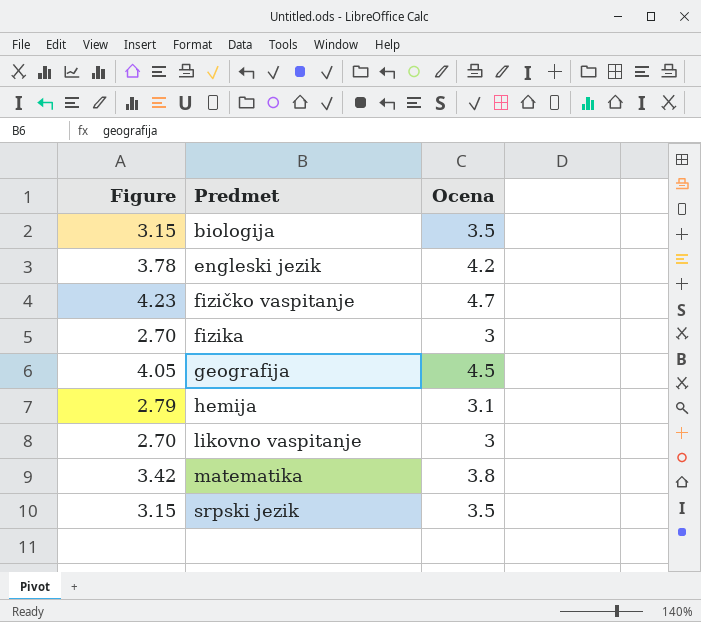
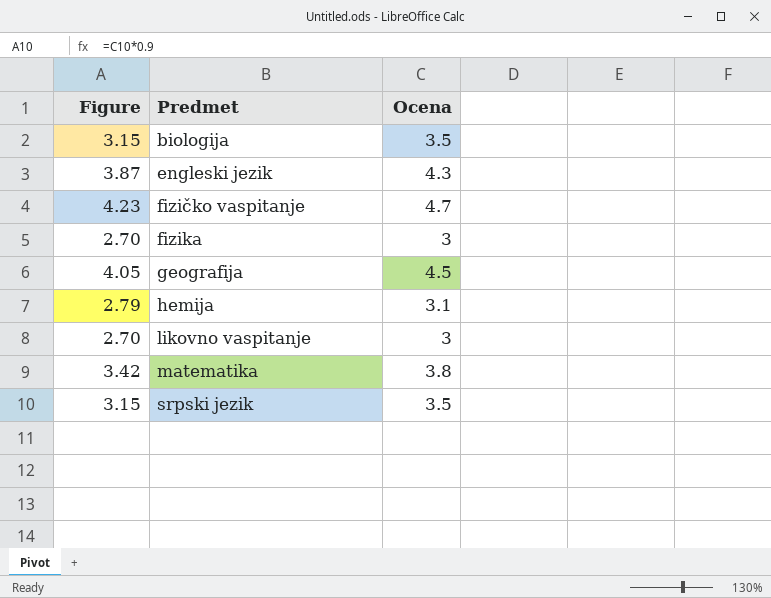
engleski jezik | Figure: 3.78 -> 3.87
engleski jezik | Ocena: 4.2 -> 4.3

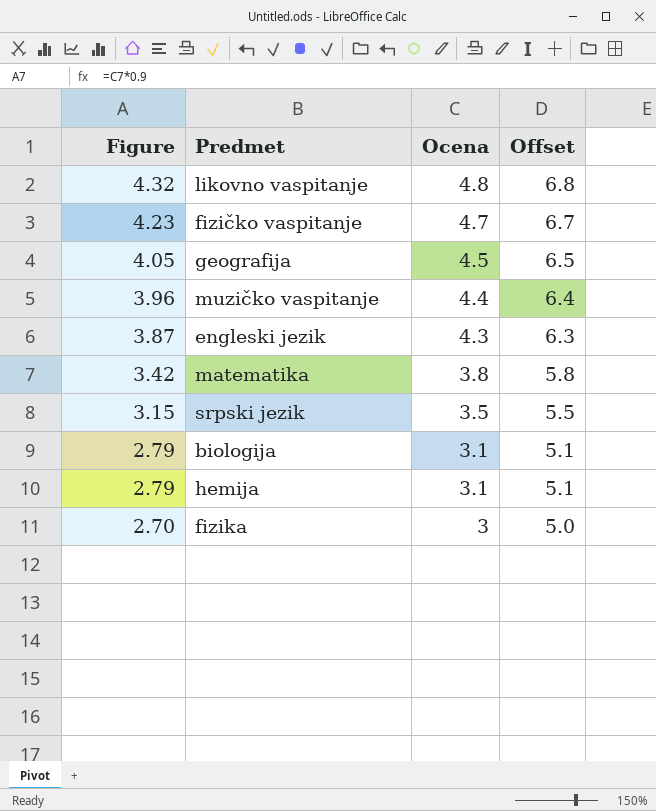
row order: Predmet ascending -> Figure descending
column Offset | formula: none -> [Ocena] + 2
likovno vaspitanje | Figure: 2.70 -> 4.32
likovno vaspitanje | Ocena: 3 -> 4.8
row muzičko vaspitanje: none -> 3.96 | 4.4 | 6.4
biologija | Figure: 3.15 -> 2.79
biologija | Ocena: 3.5 -> 3.1

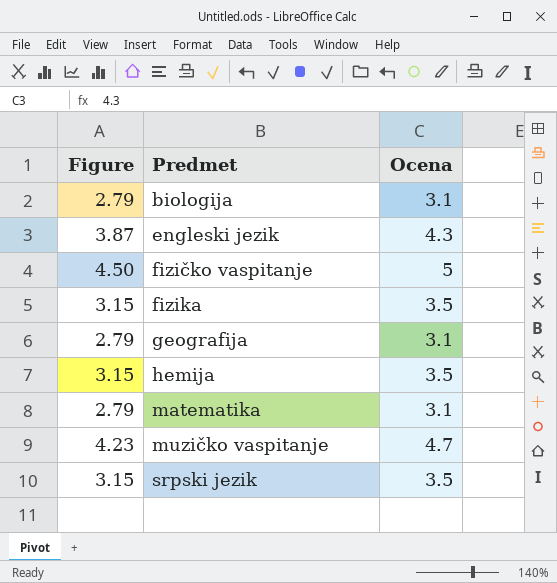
row order: Figure descending -> Predmet ascending
column Offset | formula: [Ocena] + 2 -> none
row likovno vaspitanje: 4.32 | 4.8 | 6.8 -> none
fizičko vaspitanje | Figure: 4.23 -> 4.50
fizičko vaspitanje | Ocena: 4.7 -> 5
fizika | Figure: 2.70 -> 3.15
fizika | Ocena: 3 -> 3.5
geografija | Figure: 4.05 -> 2.79
geografija | Ocena: 4.5 -> 3.1
hemija | Figure: 2.79 -> 3.15
hemija | Ocena: 3.1 -> 3.5
matematika | Figure: 3.42 -> 2.79
matematika | Ocena: 3.8 -> 3.1
muzičko vaspitanje | Figure: 3.96 -> 4.23
muzičko vaspitanje | Ocena: 4.4 -> 4.7

